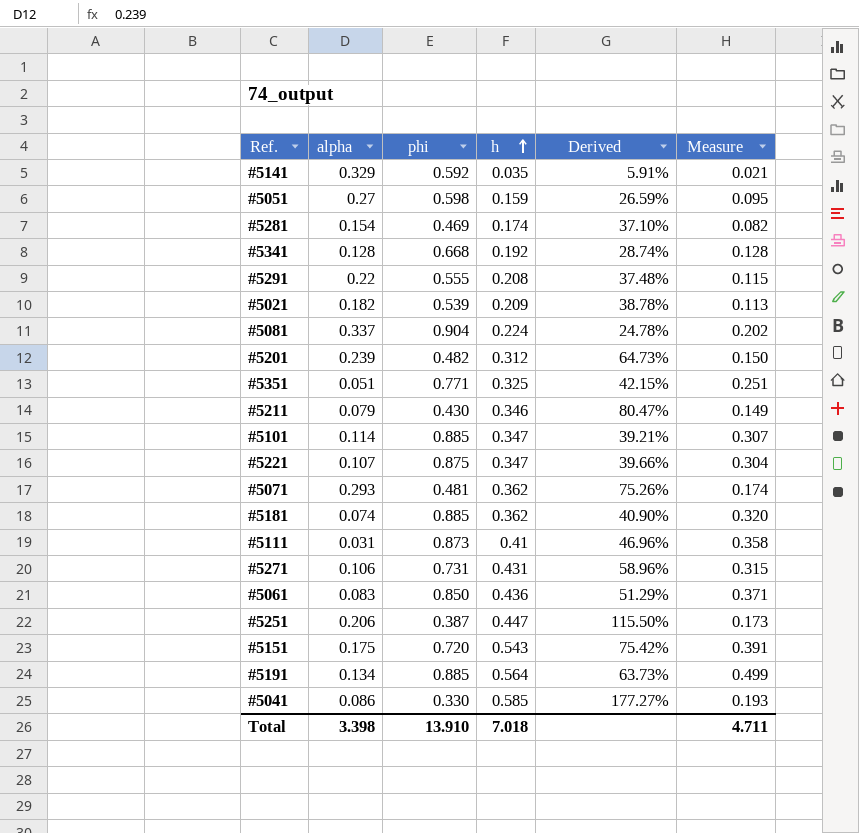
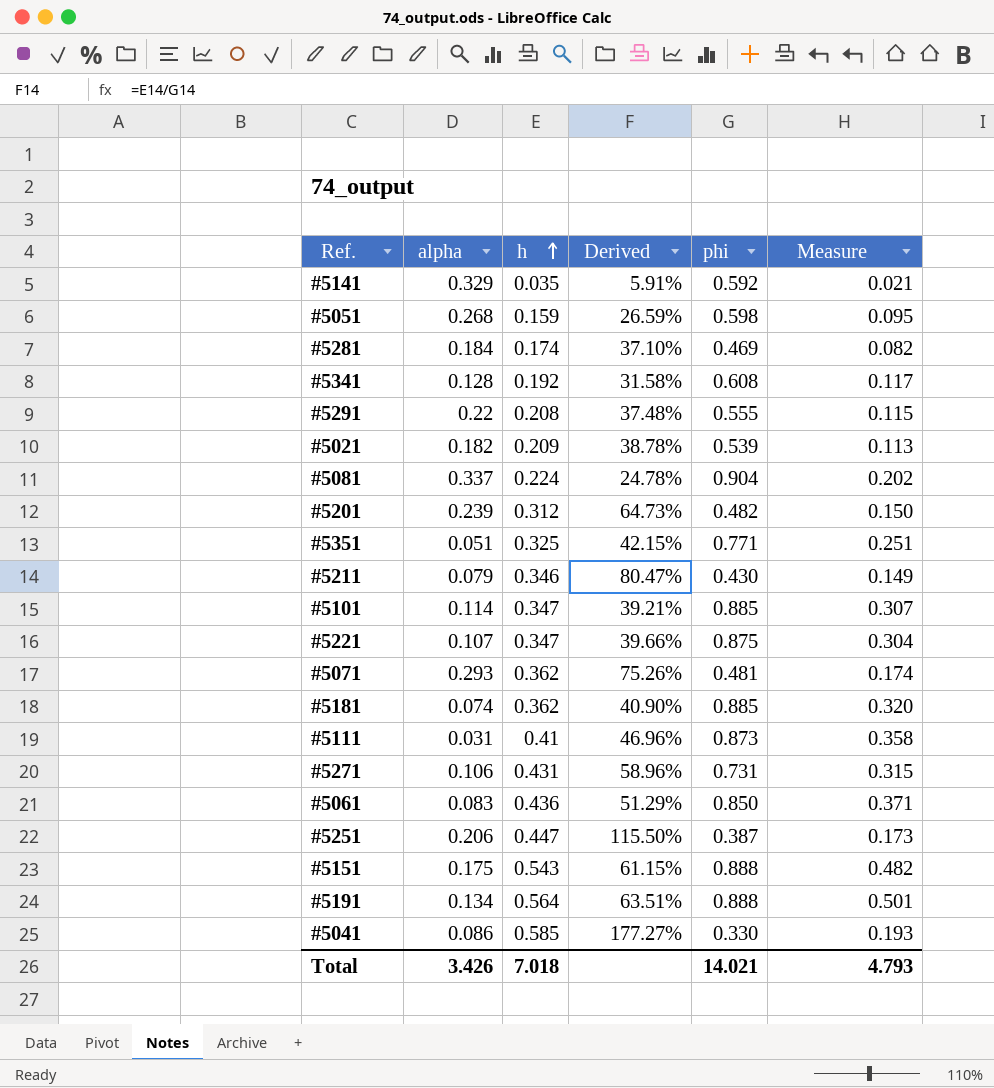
column phi | position: 3 -> 5
#5051 | alpha: 0.27 -> 0.268
#5281 | alpha: 0.154 -> 0.184
#5341 | Derived: 28.74% -> 31.58%
#5341 | phi: 0.668 -> 0.608
#5341 | Measure: 0.128 -> 0.117
#5151 | Derived: 75.42% -> 61.15%
#5151 | phi: 0.720 -> 0.888
#5151 | Measure: 0.391 -> 0.482
#5191 | Derived: 63.73% -> 63.51%
#5191 | phi: 0.885 -> 0.888
#5191 | Measure: 0.499 -> 0.501
Total | alpha: 3.398 -> 3.426
Total | phi: 13.910 -> 14.021
Total | Measure: 4.711 -> 4.793

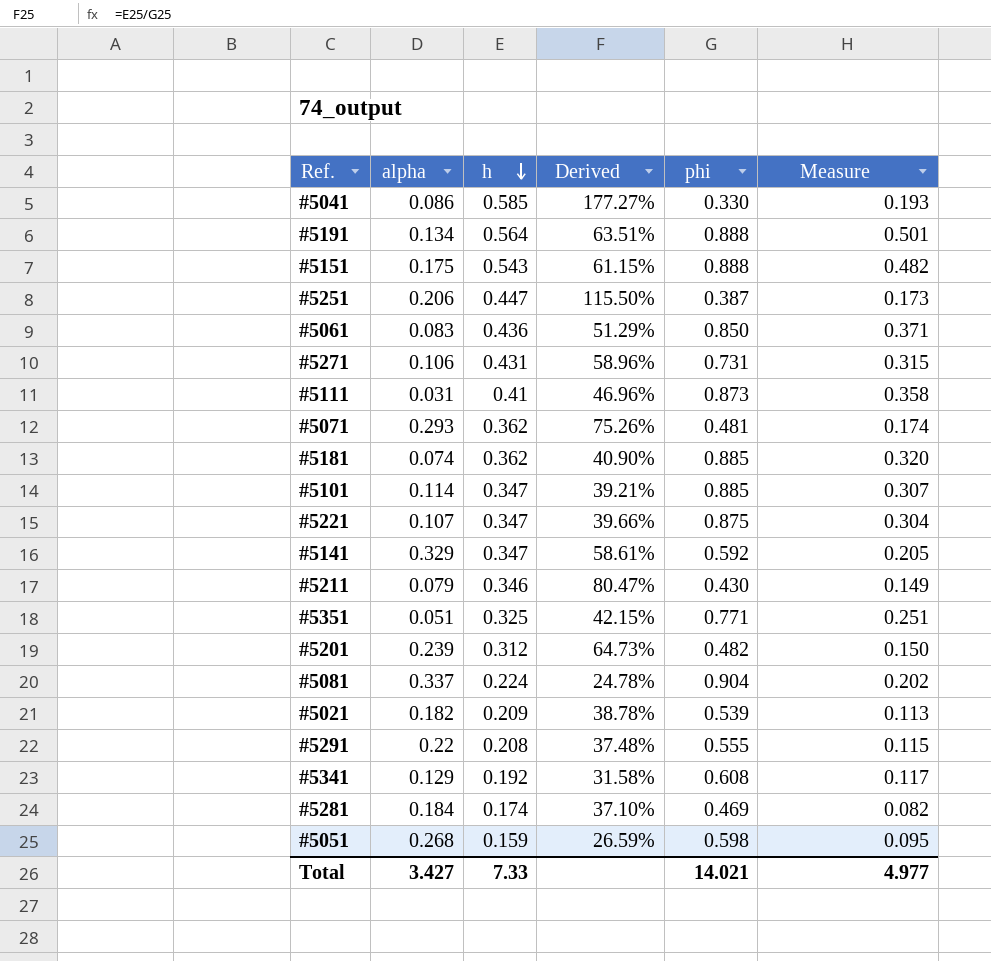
row order: h ascending -> h descending
#5141 | h: 0.035 -> 0.347
#5141 | Derived: 5.91% -> 58.61%
#5141 | Measure: 0.021 -> 0.205
#5341 | alpha: 0.128 -> 0.129
Total | alpha: 3.426 -> 3.427
Total | h: 7.018 -> 7.33
Total | Measure: 4.793 -> 4.977

